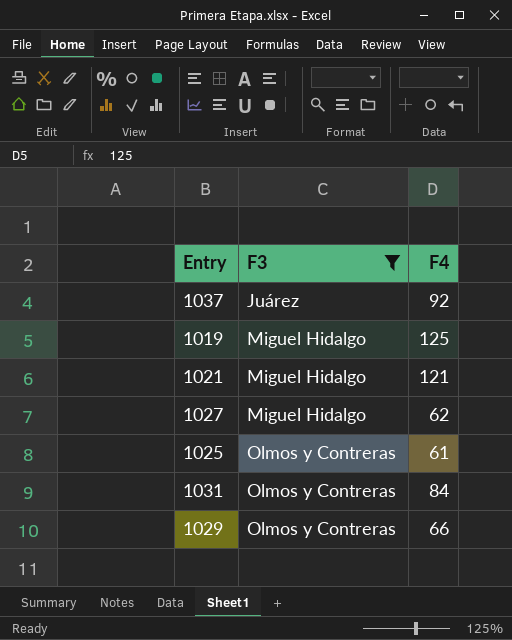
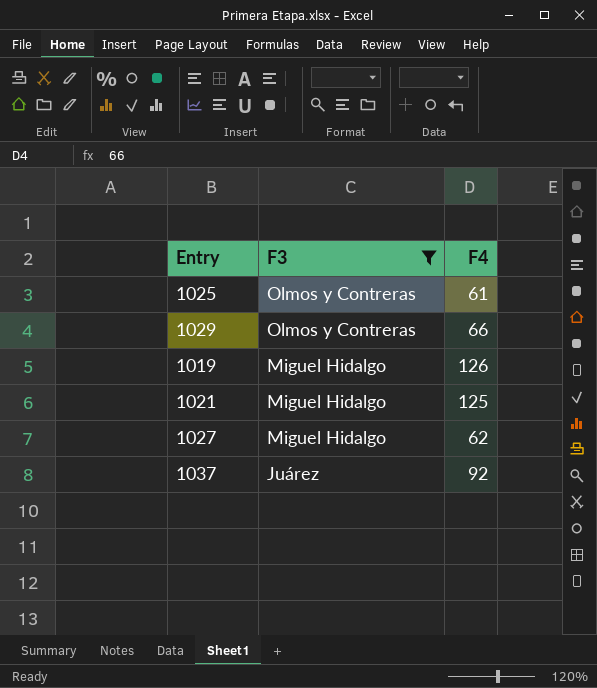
row order: F3 ascending -> F3 descending
row 1031: Olmos y Contreras | 84 -> none
1019 | F4: 125 -> 126
1021 | F4: 121 -> 125

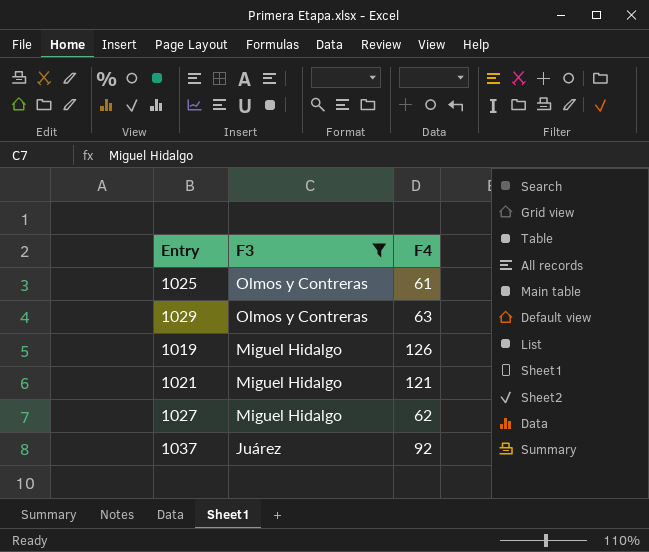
1029 | F4: 66 -> 63
1021 | F4: 125 -> 121

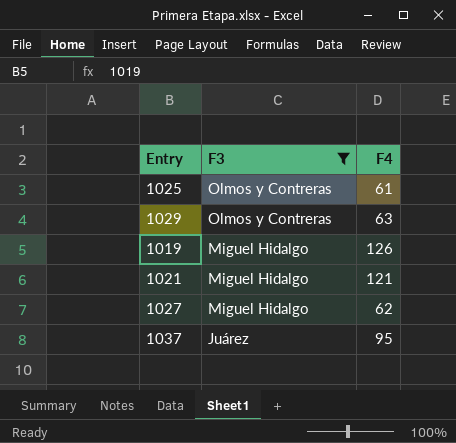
1037 | F4: 92 -> 95

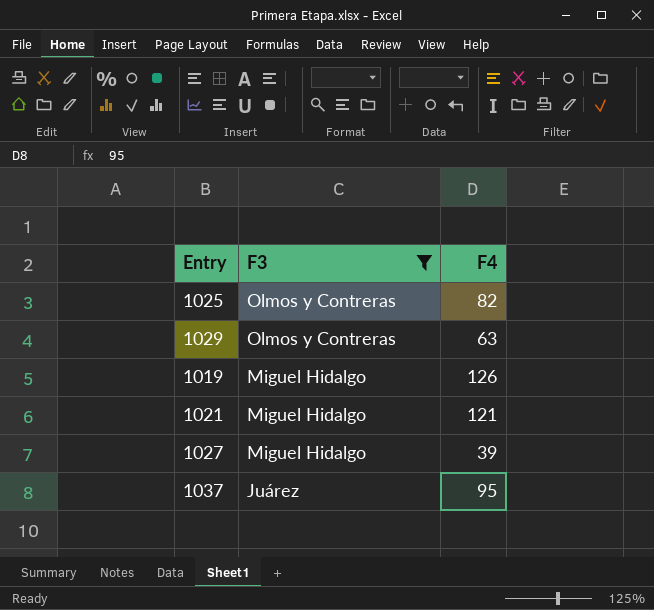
1025 | F4: 61 -> 82
1027 | F4: 62 -> 39

